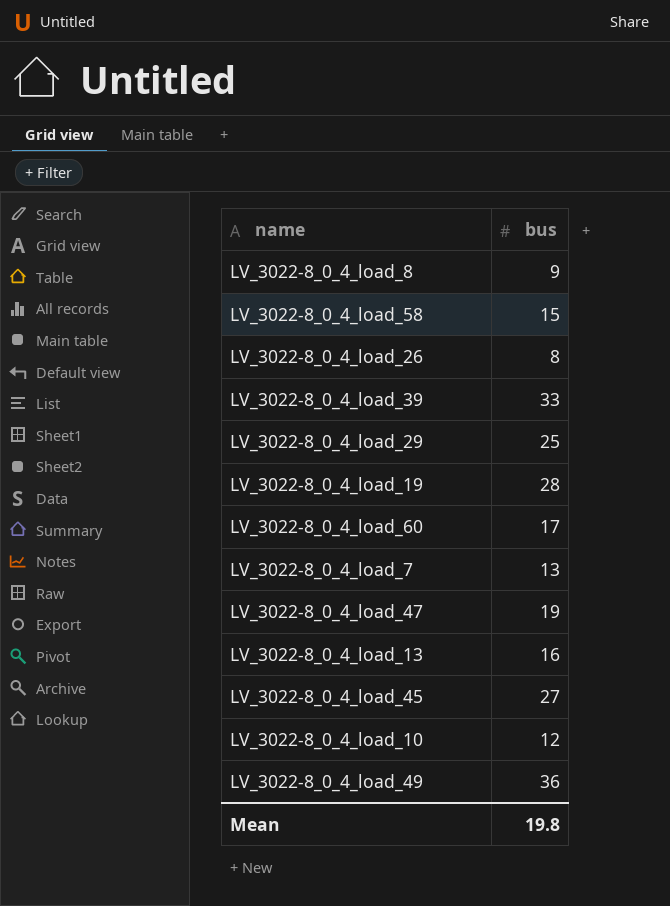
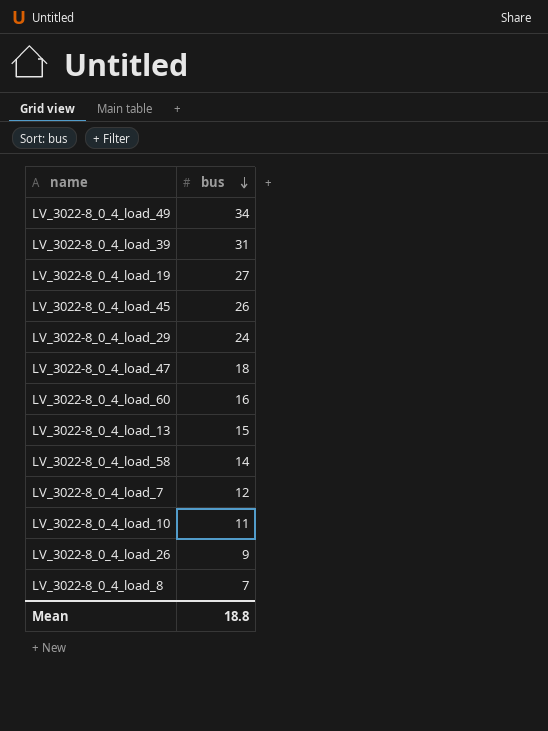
row order: none -> bus descending
LV_3022-8_0_4_load_49 | bus: 36 -> 34
LV_3022-8_0_4_load_39 | bus: 33 -> 31
LV_3022-8_0_4_load_19 | bus: 28 -> 27
LV_3022-8_0_4_load_45 | bus: 27 -> 26
LV_3022-8_0_4_load_29 | bus: 25 -> 24
LV_3022-8_0_4_load_47 | bus: 19 -> 18
LV_3022-8_0_4_load_60 | bus: 17 -> 16
LV_3022-8_0_4_load_13 | bus: 16 -> 15
LV_3022-8_0_4_load_58 | bus: 15 -> 14
LV_3022-8_0_4_load_7 | bus: 13 -> 12
LV_3022-8_0_4_load_10 | bus: 12 -> 11
LV_3022-8_0_4_load_26 | bus: 8 -> 9
LV_3022-8_0_4_load_8 | bus: 9 -> 7
Mean | bus: 19.8 -> 18.8

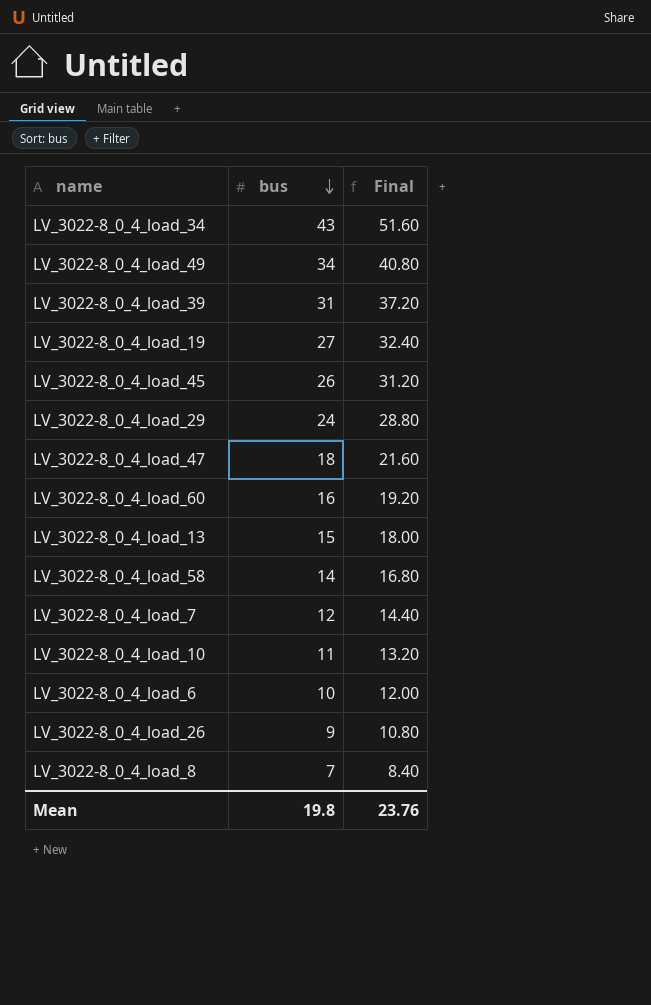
column Final | formula: none -> [bus] * 1.2
row LV_3022-8_0_4_load_34: none -> 43 | 51.60
row LV_3022-8_0_4_load_6: none -> 10 | 12.00
Mean | bus: 18.8 -> 19.8

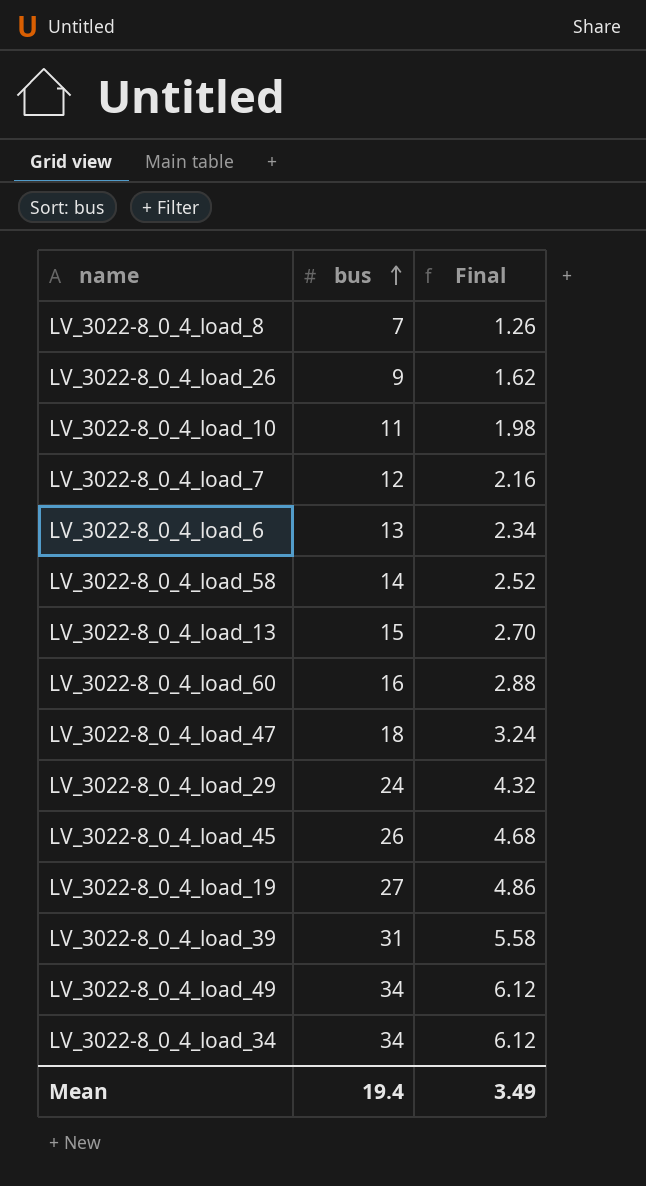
row order: bus descending -> bus ascending
column Final | formula: [bus] * 1.2 -> [bus] * 0.18
LV_3022-8_0_4_load_6 | bus: 10 -> 13
LV_3022-8_0_4_load_34 | bus: 43 -> 34
Mean | bus: 19.8 -> 19.4
Mean | Final: 23.76 -> 3.49

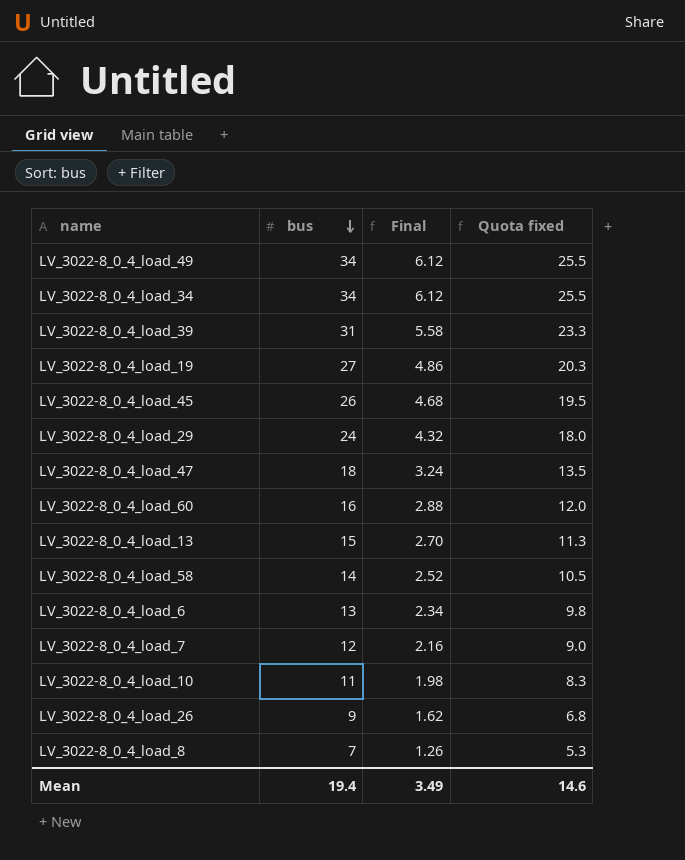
row order: bus ascending -> bus descending
column Quota fixed | formula: none -> [bus] * 0.75

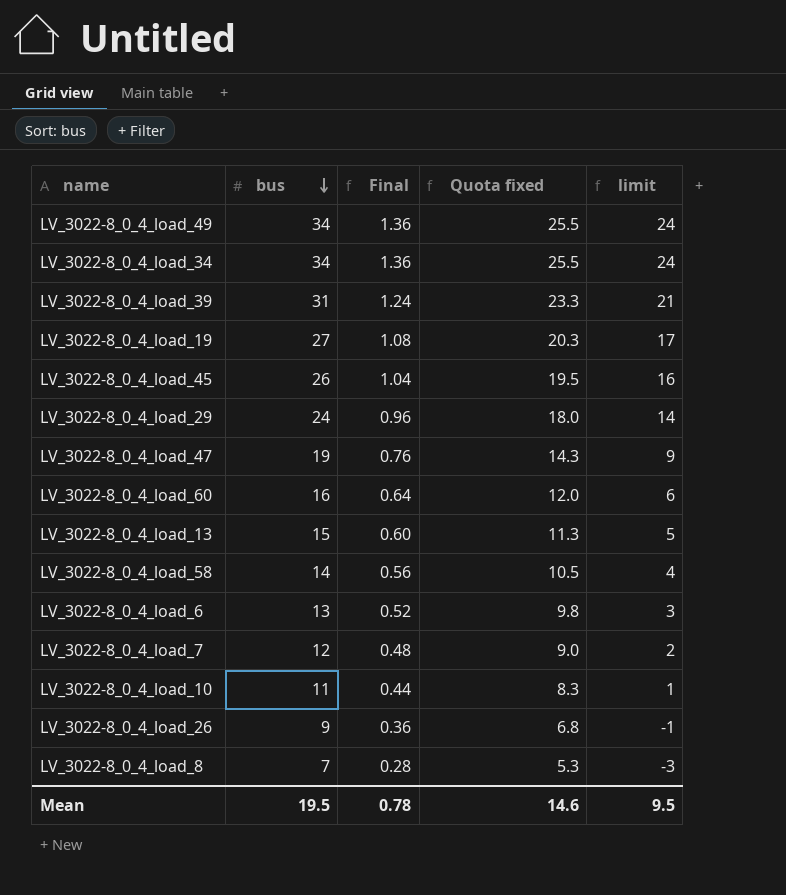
column Final | formula: [bus] * 0.18 -> [bus] * 0.04
column limit | formula: none -> [bus] - 10
LV_3022-8_0_4_load_47 | bus: 18 -> 19
LV_3022-8_0_4_load_47 | Quota fixed: 13.5 -> 14.3
Mean | bus: 19.4 -> 19.5
Mean | Final: 3.49 -> 0.78

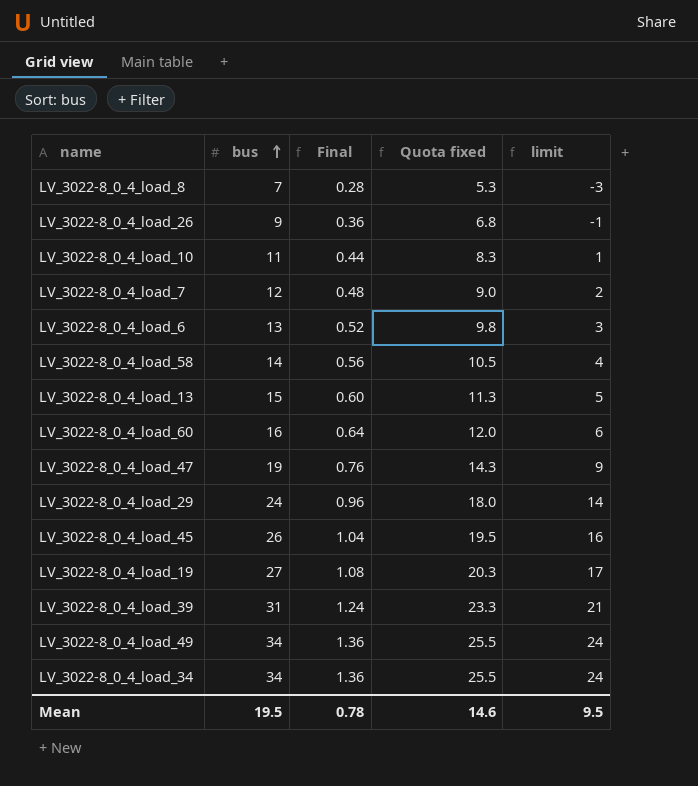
row order: bus descending -> bus ascending

